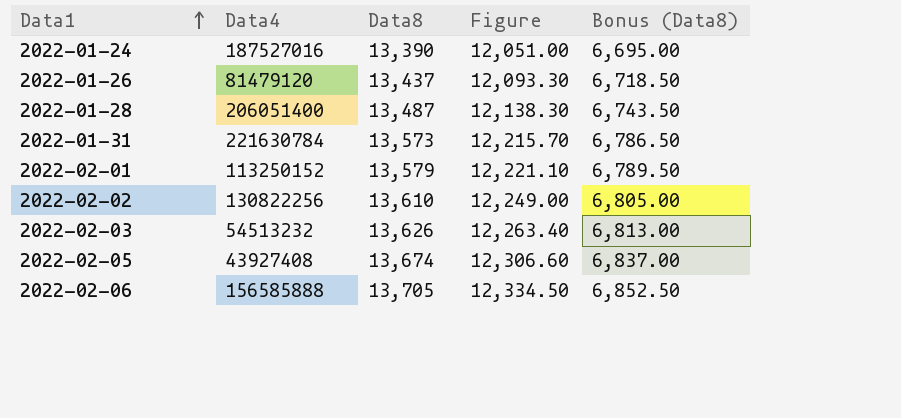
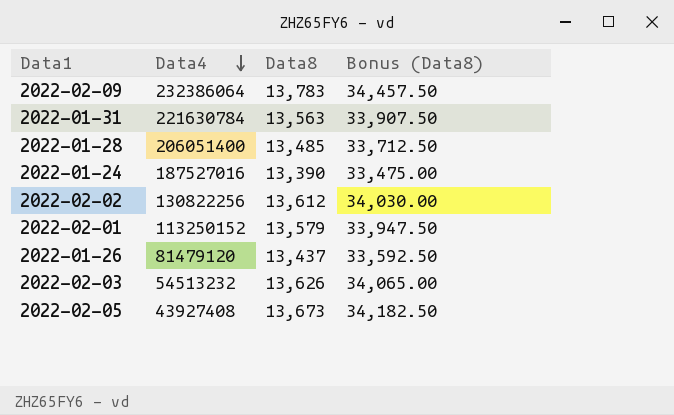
row order: Data1 ascending -> Data4 descending
column Figure | formula: [Data8] * 0.9 -> none
column Bonus (Data8) | formula: [Data8] * 0.5 -> [Data8] * 2.5
row 2022-02-06: 156585888 | 13,705 | 12,334.50 | 6,852.50 -> none
row 2022-02-09: none -> 232386064 | 13,783 | 34,457.50
2022-01-31 | Data8: 13,573 -> 13,563
2022-01-28 | Data8: 13,487 -> 13,485
2022-02-02 | Data8: 13,610 -> 13,612
2022-02-05 | Data8: 13,674 -> 13,673

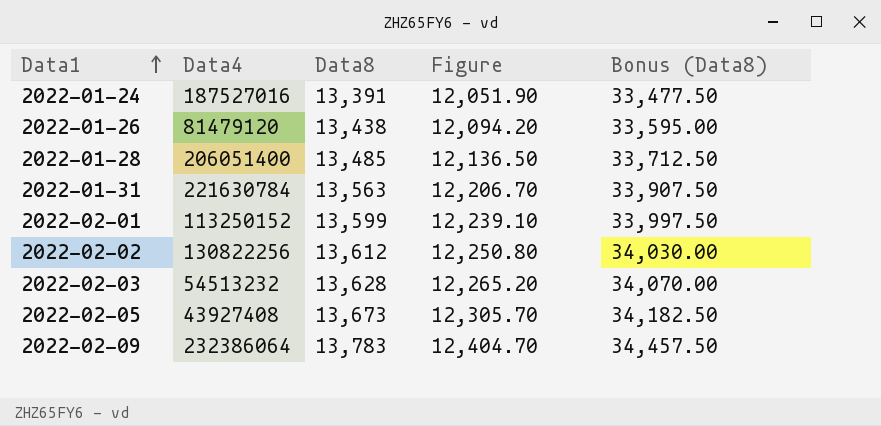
row order: Data4 descending -> Data1 ascending
column Figure | formula: none -> [Data8] * 0.9
2022-01-24 | Data8: 13,390 -> 13,391
2022-01-24 | Bonus (Data8): 33,475.00 -> 33,477.50
2022-01-26 | Data8: 13,437 -> 13,438
2022-01-26 | Bonus (Data8): 33,592.50 -> 33,595.00
2022-02-01 | Data8: 13,579 -> 13,599
2022-02-01 | Bonus (Data8): 33,947.50 -> 33,997.50
2022-02-03 | Data8: 13,626 -> 13,628
2022-02-03 | Bonus (Data8): 34,065.00 -> 34,070.00

